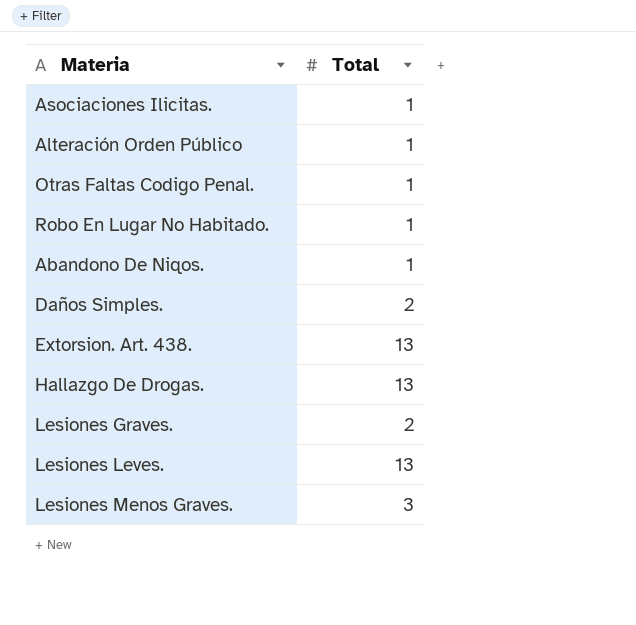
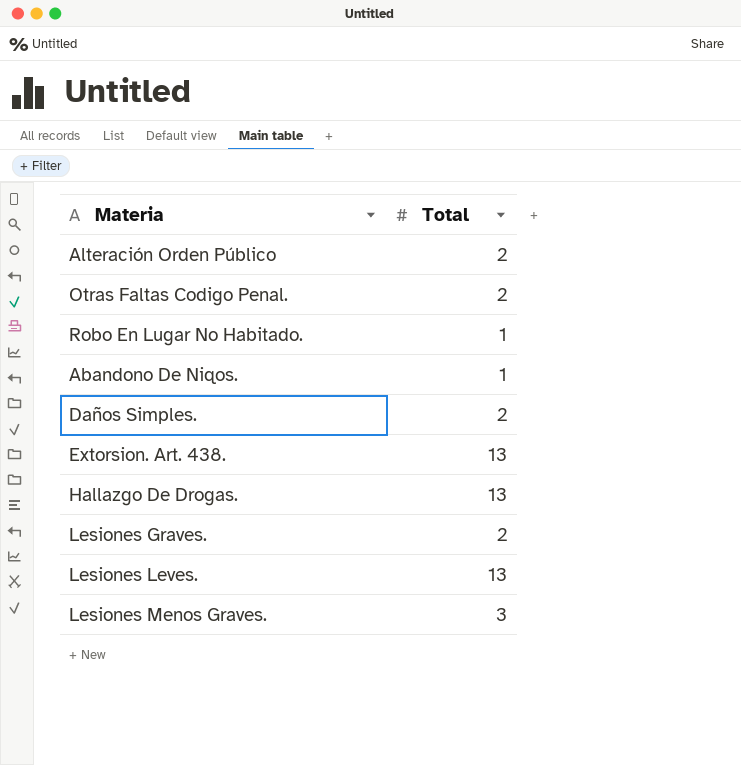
row Asociaciones Ilicitas.: 1 -> none
Alteración Orden Público | Total: 1 -> 2
Otras Faltas Codigo Penal. | Total: 1 -> 2

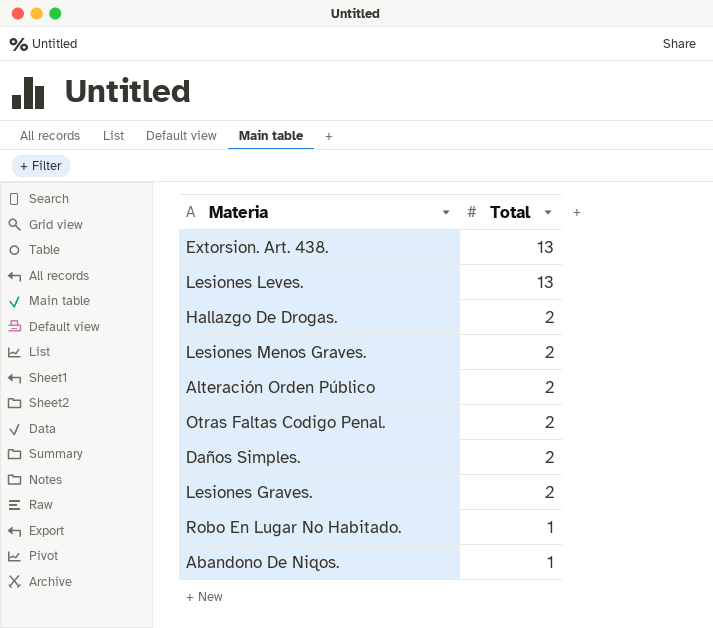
row order: none -> Total descending
Hallazgo De Drogas. | Total: 13 -> 2
Lesiones Menos Graves. | Total: 3 -> 2

